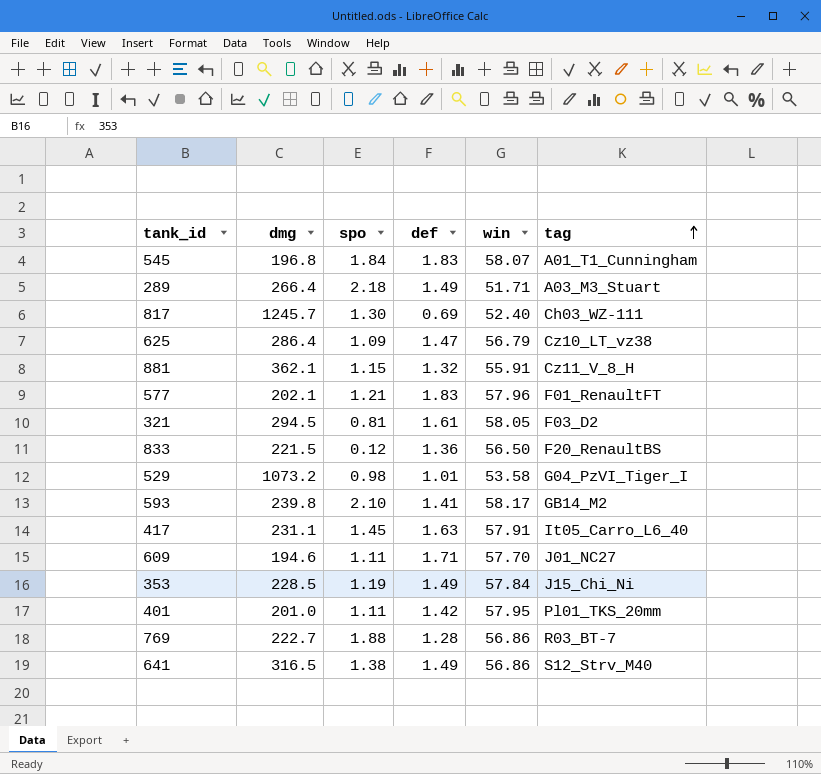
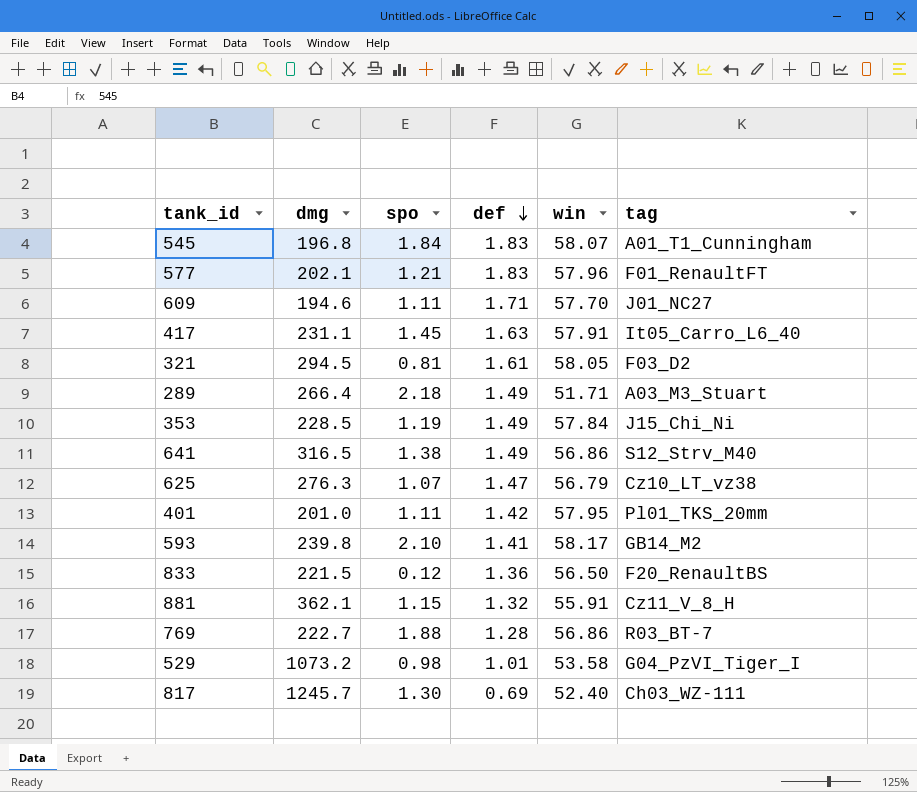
row order: tag ascending -> def descending
625 | dmg: 286.4 -> 276.3
625 | spo: 1.09 -> 1.07

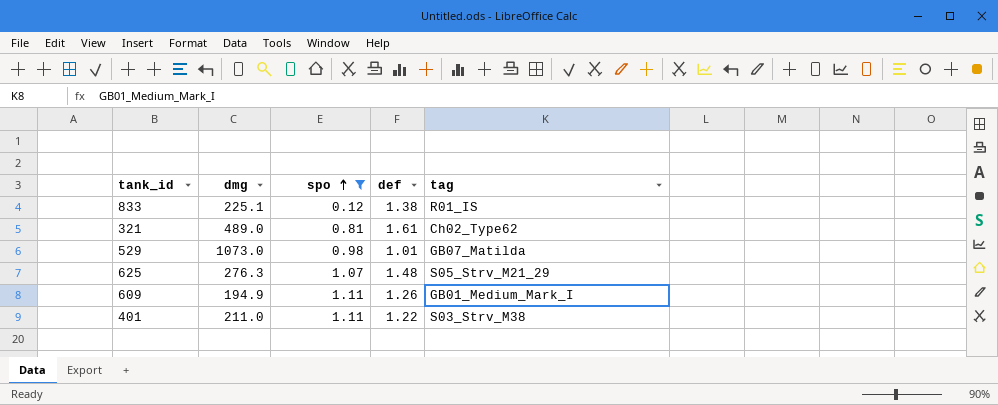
filter: none -> spo <= 1.11
row order: def descending -> spo ascending
column win | position: 5 -> none
833 | dmg: 221.5 -> 225.1
833 | def: 1.36 -> 1.38
833 | tag: F20_RenaultBS -> R01_IS
321 | dmg: 294.5 -> 489.0
321 | tag: F03_D2 -> Ch02_Type62
529 | dmg: 1073.2 -> 1073.0
529 | tag: G04_PzVI_Tiger_I -> GB07_Matilda
625 | def: 1.47 -> 1.48
625 | tag: Cz10_LT_vz38 -> S05_Strv_M21_29
609 | dmg: 194.6 -> 194.9
609 | def: 1.71 -> 1.26
609 | tag: J01_NC27 -> GB01_Medium_Mark_I
401 | dmg: 201.0 -> 211.0
401 | def: 1.42 -> 1.22
401 | tag: Pl01_TKS_20mm -> S03_Strv_M38

